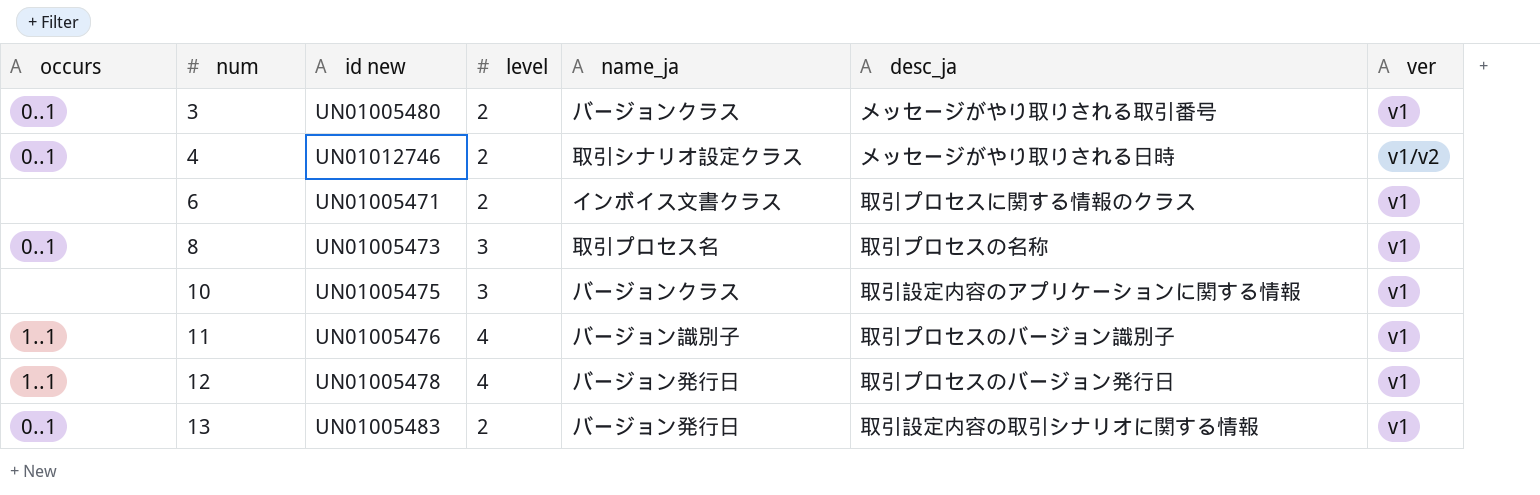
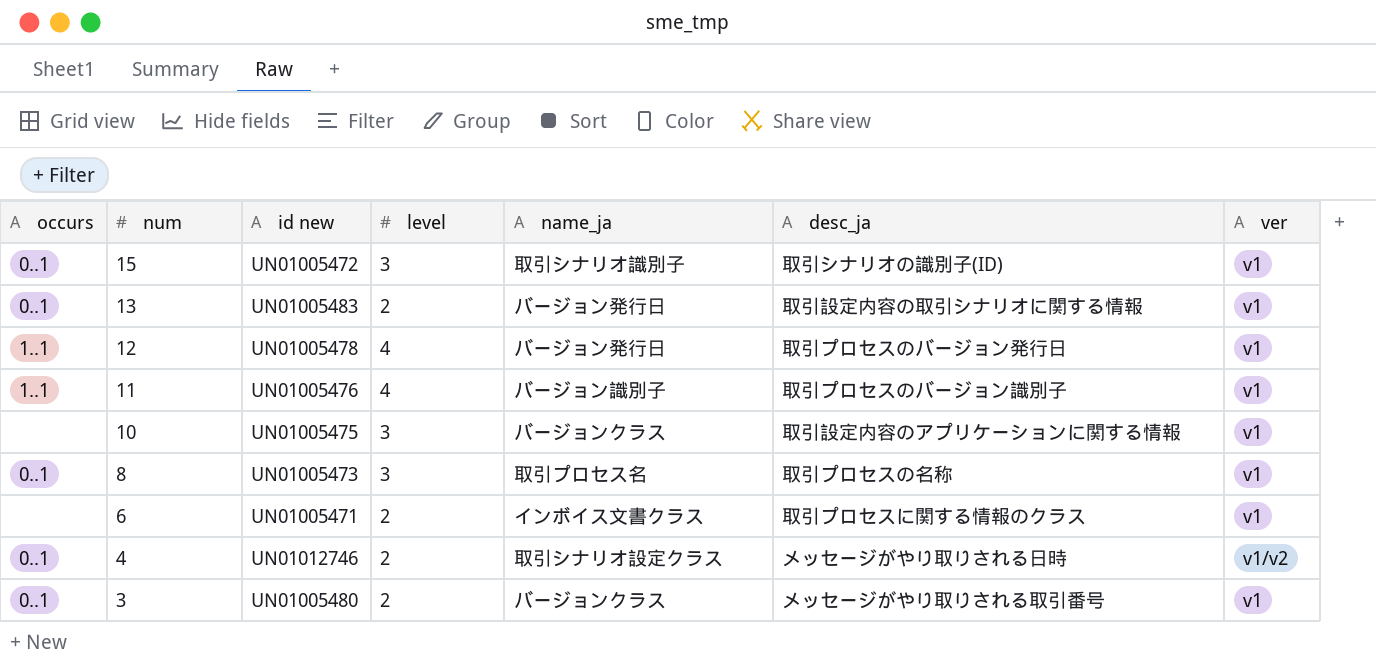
row order: num ascending -> num descending
row 15: none -> 0..1 | UN01005472 | 3 | 取引シナリオ識別子 | 取引シナリオの識別子(ID) | v1

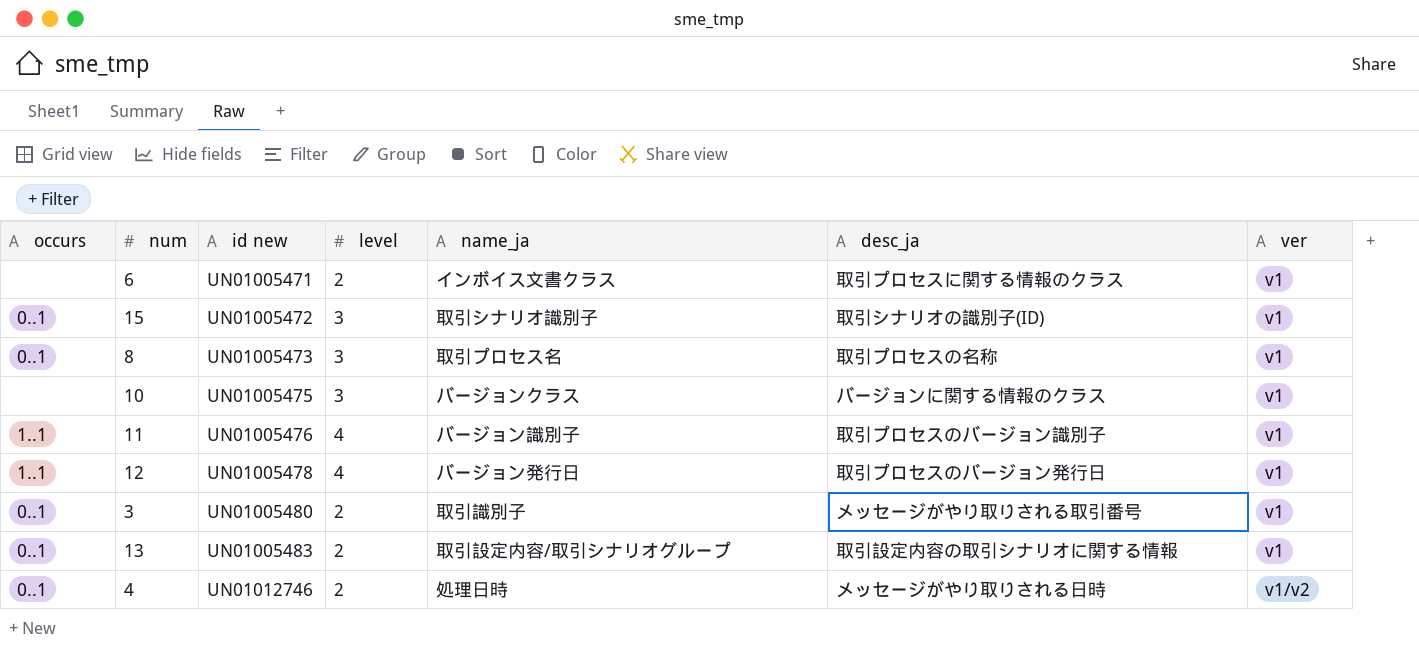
row order: num descending -> id new ascending
10 | desc_ja: 取引設定内容のアプリケーションに関する情報 -> バージョンに関する情報のクラス
3 | name_ja: バージョンクラス -> 取引識別子
13 | name_ja: バージョン発行日 -> 取引設定内容/取引シナリオグループ
4 | name_ja: 取引シナリオ設定クラス -> 処理日時

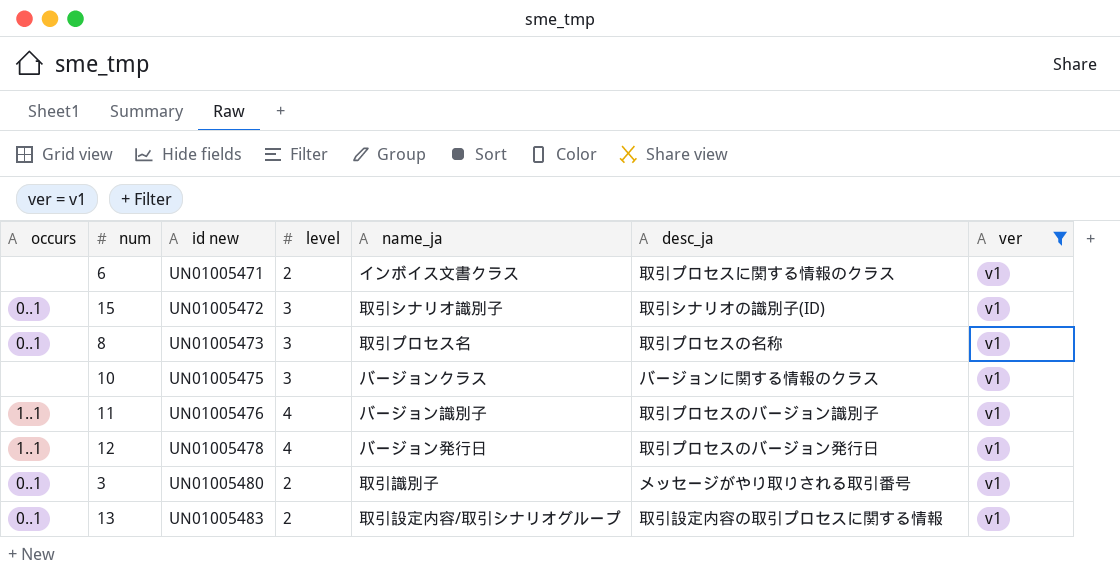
filter: none -> ver = v1
13 | desc_ja: 取引設定内容の取引シナリオに関する情報 -> 取引設定内容の取引プロセスに関する情報

